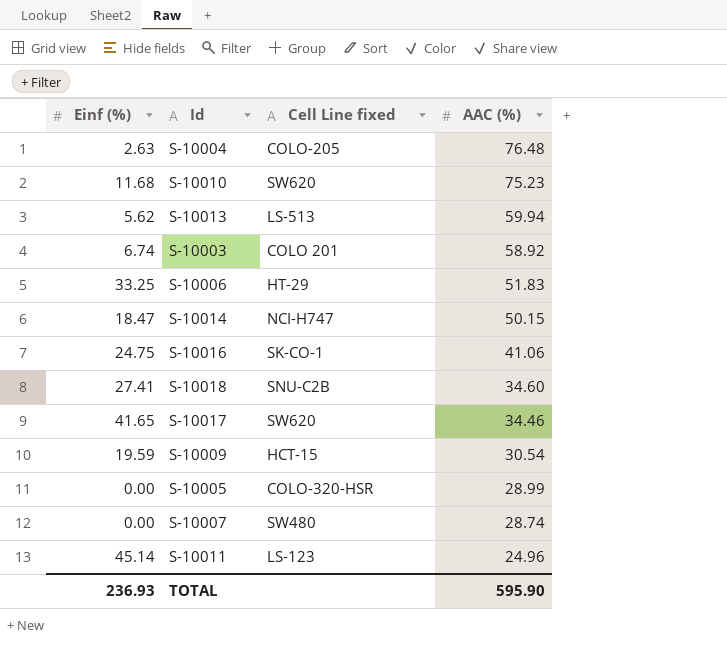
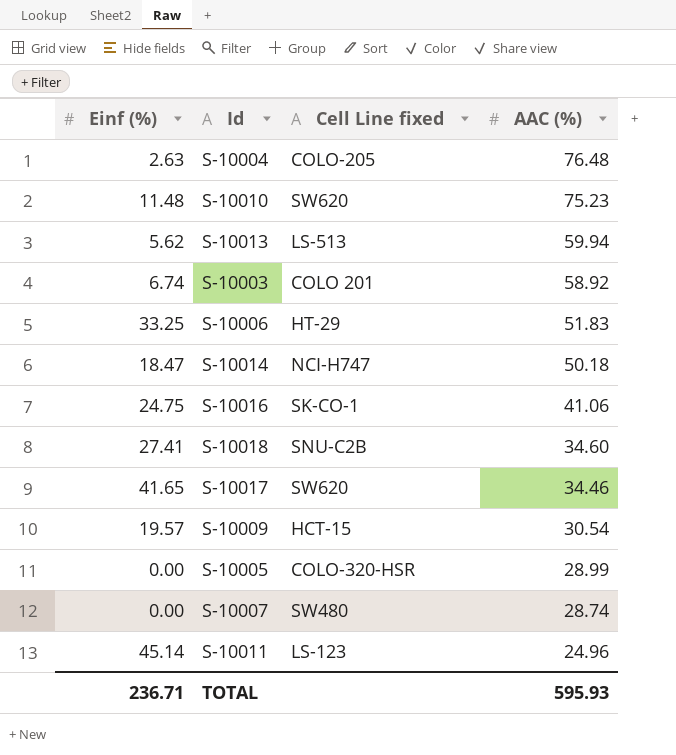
S-10010 | Einf (%): 11.68 -> 11.48
S-10014 | AAC (%): 50.15 -> 50.18
S-10009 | Einf (%): 19.59 -> 19.57
TOTAL | Einf (%): 236.93 -> 236.71
TOTAL | AAC (%): 595.90 -> 595.93

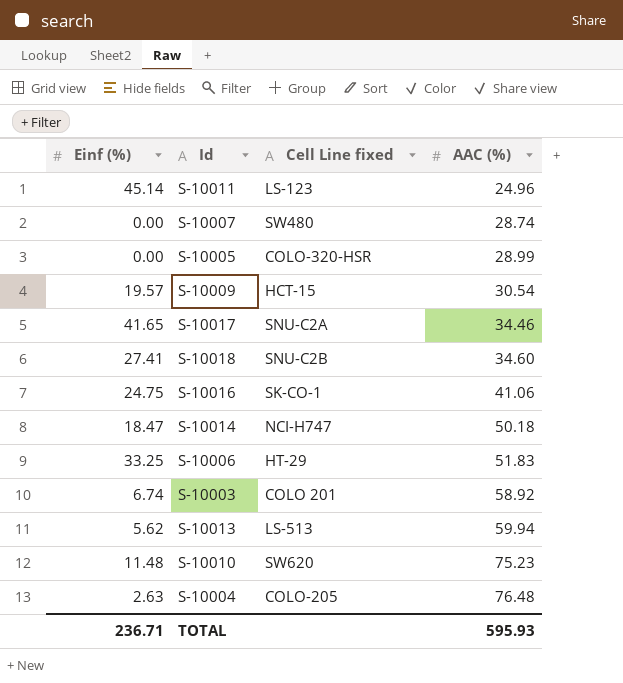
row order: AAC (%) descending -> AAC (%) ascending
S-10017 | Cell Line fixed: SW620 -> SNU-C2A

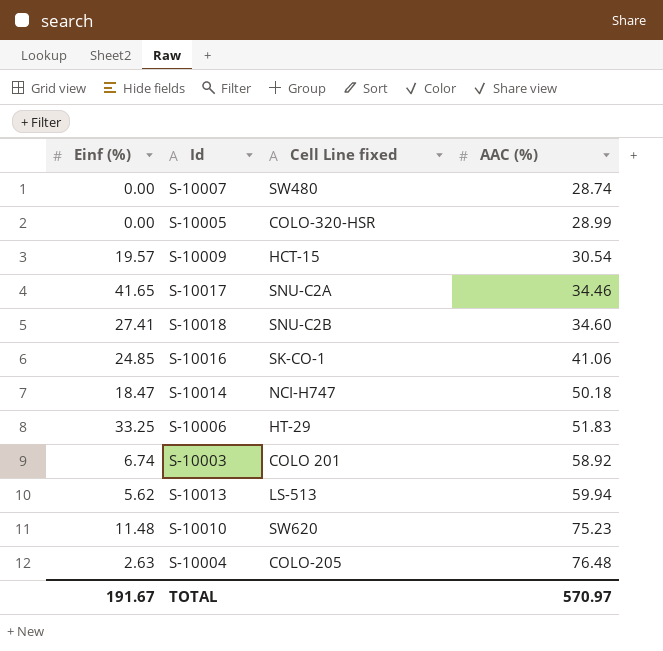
row S-10011: 45.14 | LS-123 | 24.96 -> none
S-10016 | Einf (%): 24.75 -> 24.85
TOTAL | Einf (%): 236.71 -> 191.67
TOTAL | AAC (%): 595.93 -> 570.97

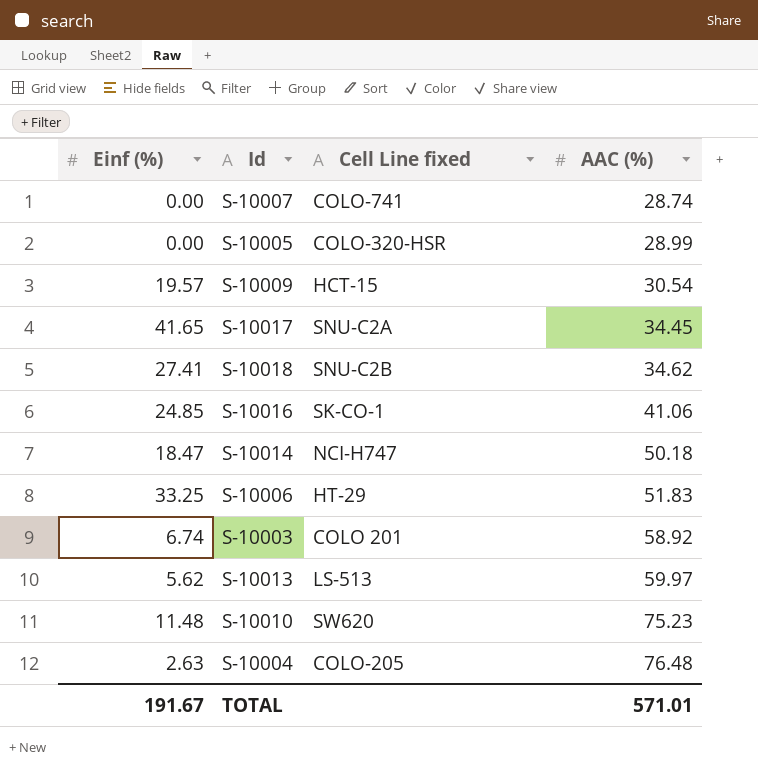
S-10007 | Cell Line fixed: SW480 -> COLO-741
S-10017 | AAC (%): 34.46 -> 34.45
S-10018 | AAC (%): 34.60 -> 34.62
S-10013 | AAC (%): 59.94 -> 59.97
TOTAL | AAC (%): 570.97 -> 571.01

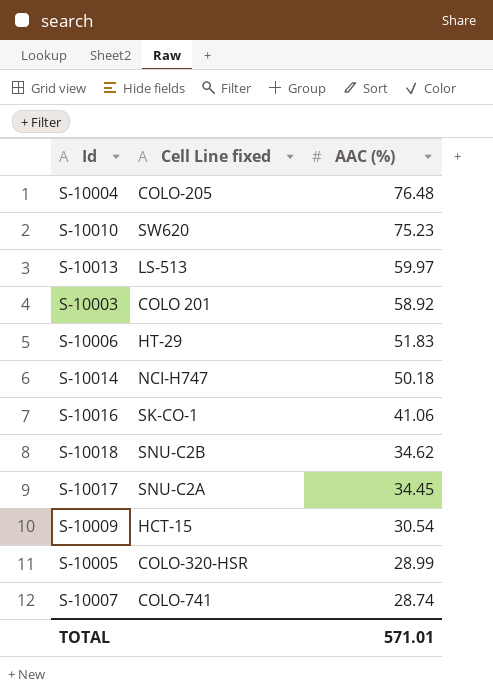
row order: AAC (%) ascending -> AAC (%) descending
column Einf (%) | position: 1 -> none

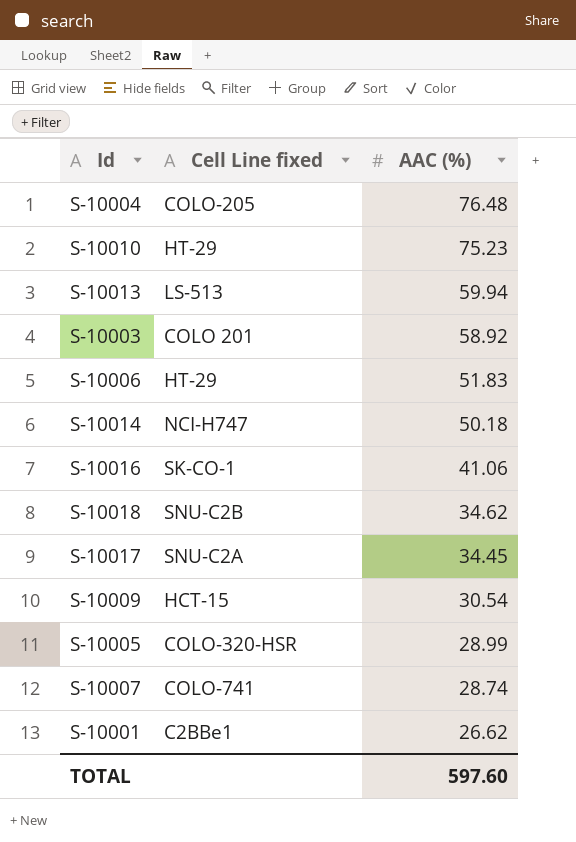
S-10010 | Cell Line fixed: SW620 -> HT-29
S-10013 | AAC (%): 59.97 -> 59.94
row S-10001: none -> C2BBe1 | 26.62
TOTAL | AAC (%): 571.01 -> 597.60

